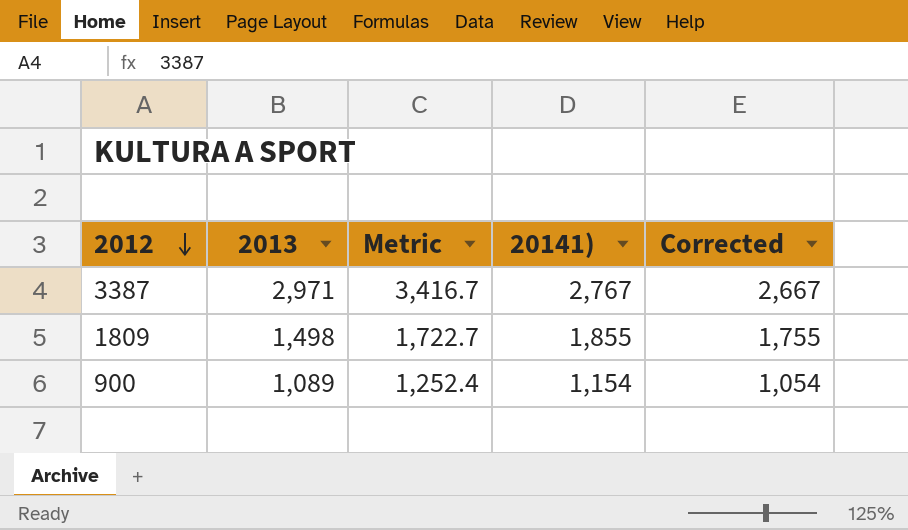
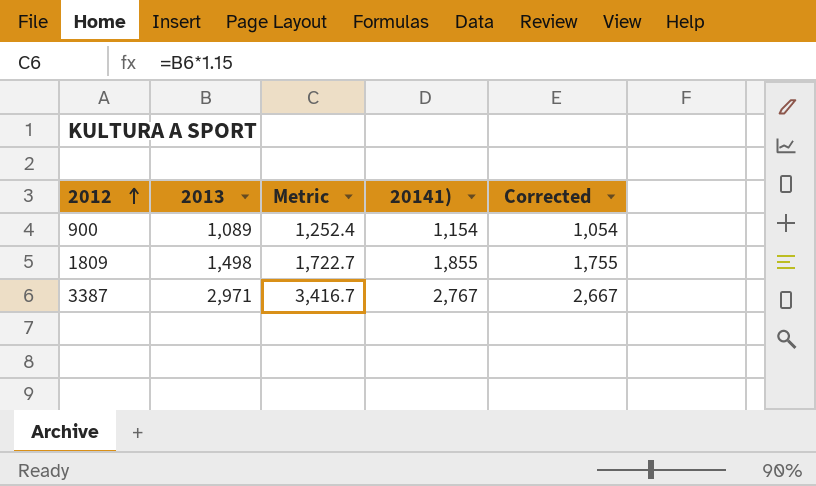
row order: 2012 descending -> 2012 ascending

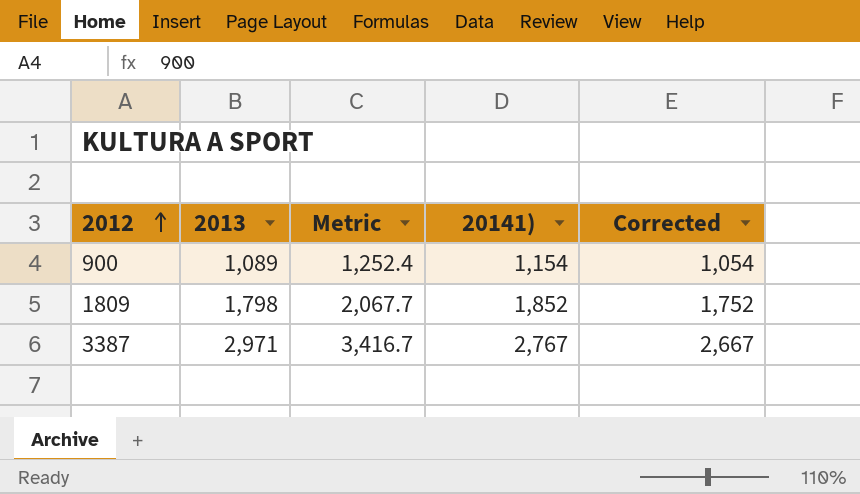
1809 | 2013: 1,498 -> 1,798
1809 | Metric: 1,722.7 -> 2,067.7
1809 | 20141): 1,855 -> 1,852
1809 | Corrected: 1,755 -> 1,752

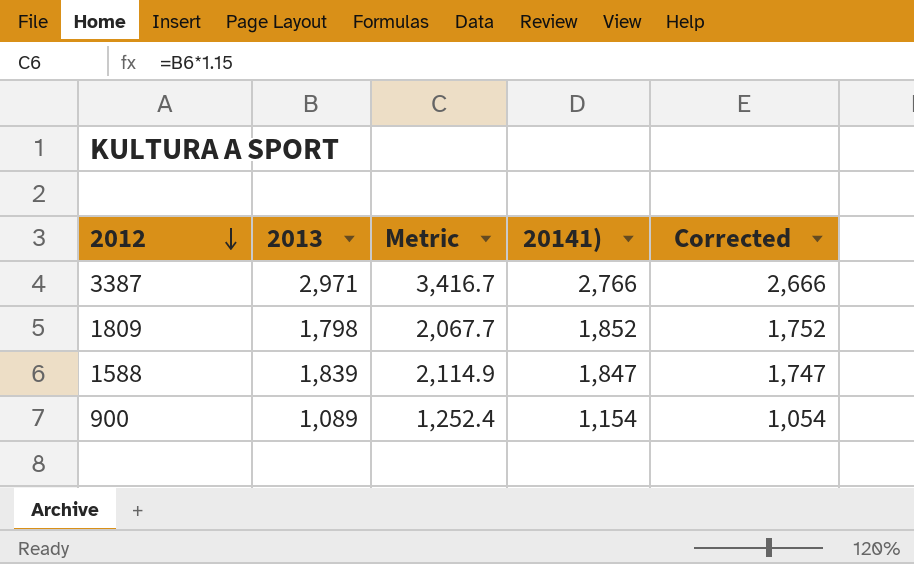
row order: 2012 ascending -> 2012 descending
3387 | 20141): 2,767 -> 2,766
3387 | Corrected: 2,667 -> 2,666
row 1588: none -> 1,839 | 2,114.9 | 1,847 | 1,747

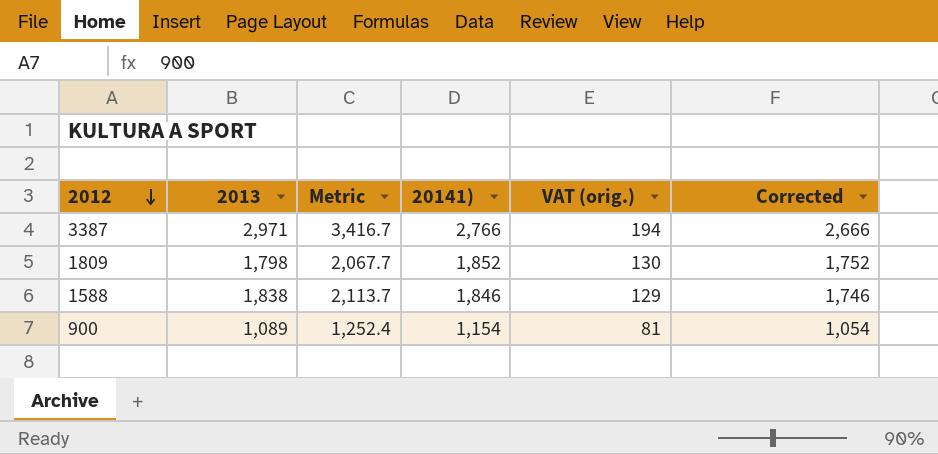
column VAT (orig.) | formula: none -> [20141)] * 0.07
1588 | 2013: 1,839 -> 1,838
1588 | Metric: 2,114.9 -> 2,113.7
1588 | 20141): 1,847 -> 1,846
1588 | Corrected: 1,747 -> 1,746

